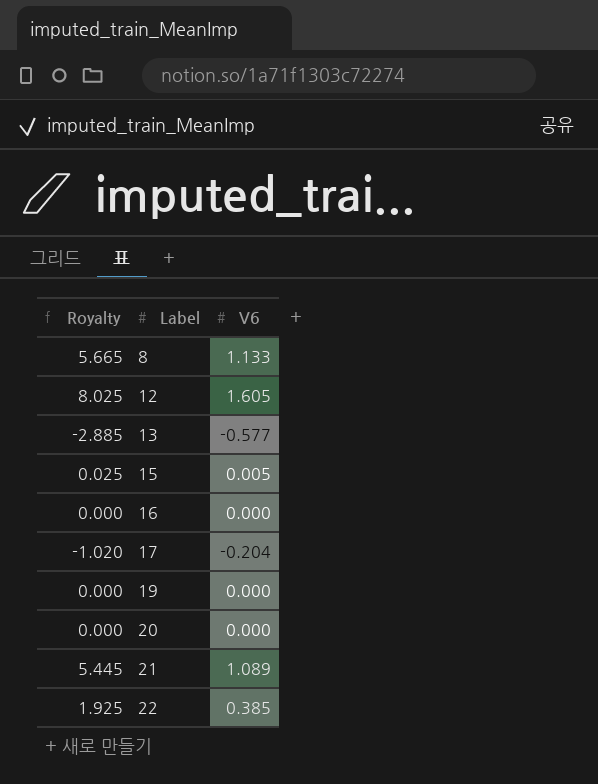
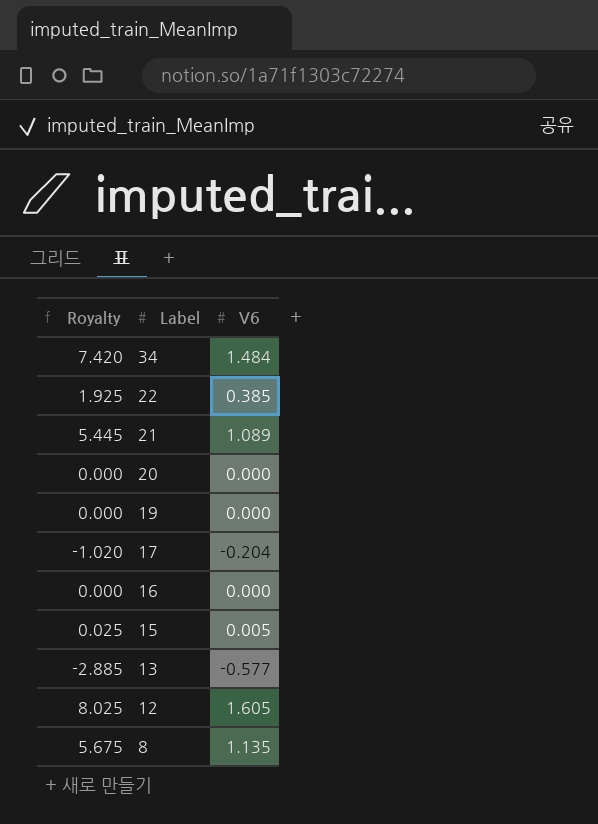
row order: Label ascending -> Label descending
row 34: none -> 7.420 | 1.484
8 | Royalty: 5.665 -> 5.675
8 | V6: 1.133 -> 1.135

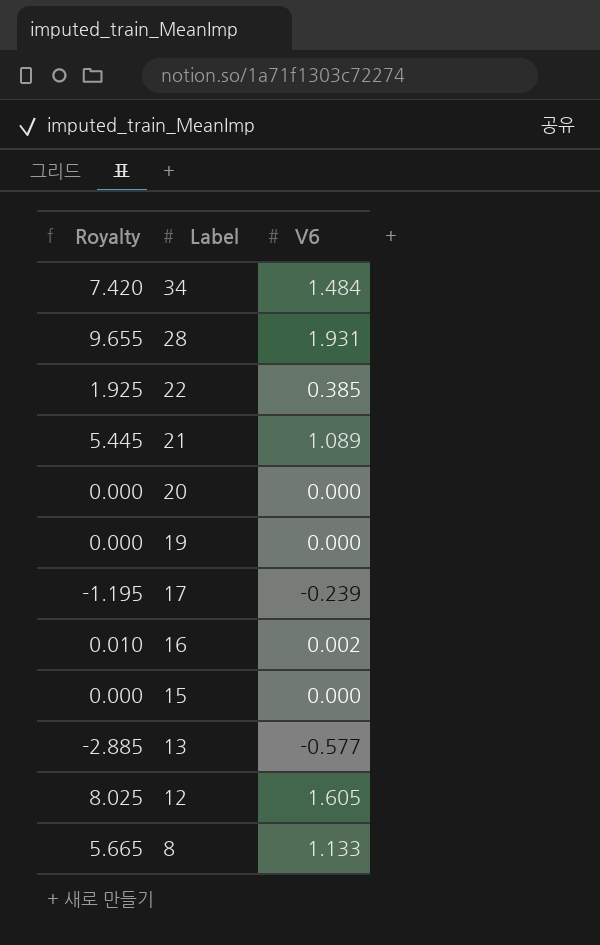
row 28: none -> 9.655 | 1.931
17 | Royalty: -1.020 -> -1.195
17 | V6: -0.204 -> -0.239
16 | Royalty: 0.000 -> 0.010
16 | V6: 0.000 -> 0.002
15 | Royalty: 0.025 -> 0.000
15 | V6: 0.005 -> 0.000
8 | Royalty: 5.675 -> 5.665
8 | V6: 1.135 -> 1.133

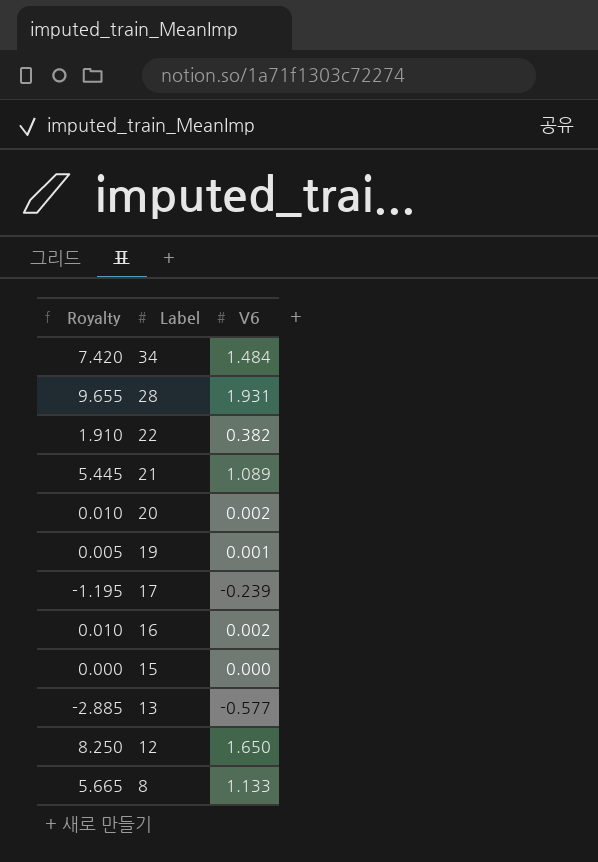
22 | Royalty: 1.925 -> 1.910
22 | V6: 0.385 -> 0.382
20 | Royalty: 0.000 -> 0.010
20 | V6: 0.000 -> 0.002
19 | Royalty: 0.000 -> 0.005
19 | V6: 0.000 -> 0.001
12 | Royalty: 8.025 -> 8.250
12 | V6: 1.605 -> 1.650

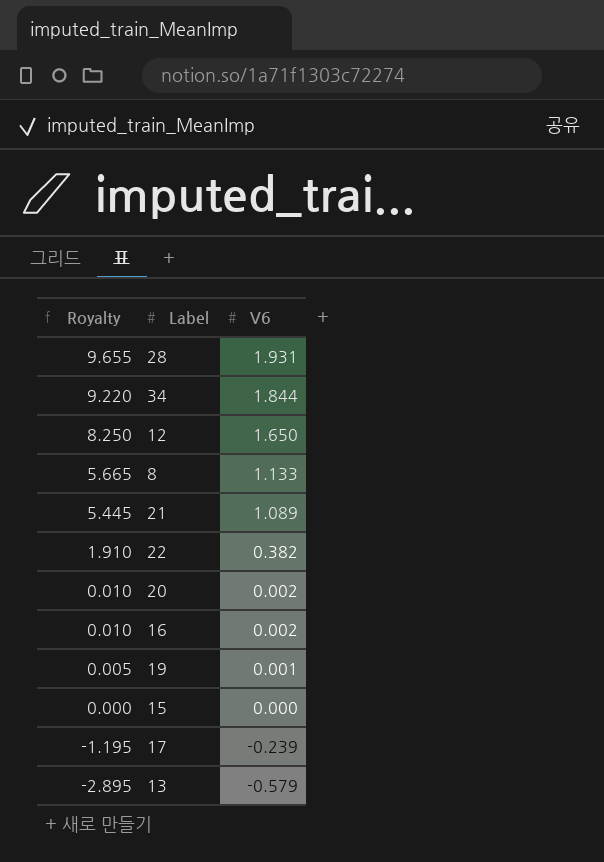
row order: Label descending -> Royalty descending
34 | Royalty: 7.420 -> 9.220
34 | V6: 1.484 -> 1.844
13 | Royalty: -2.885 -> -2.895
13 | V6: -0.577 -> -0.579

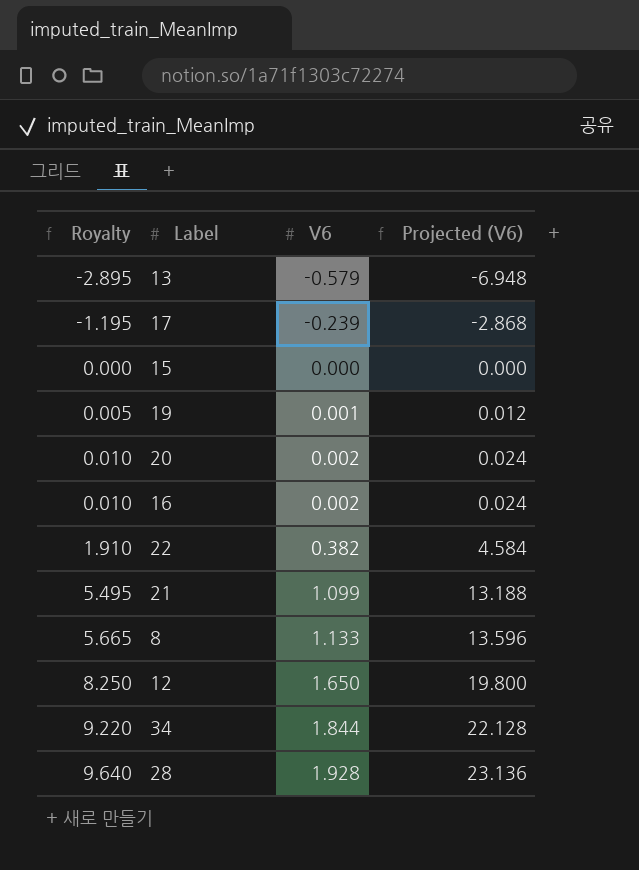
row order: Royalty descending -> Royalty ascending
column Projected (V6) | formula: none -> [V6] * 12
21 | Royalty: 5.445 -> 5.495
21 | V6: 1.089 -> 1.099
28 | Royalty: 9.655 -> 9.640
28 | V6: 1.931 -> 1.928

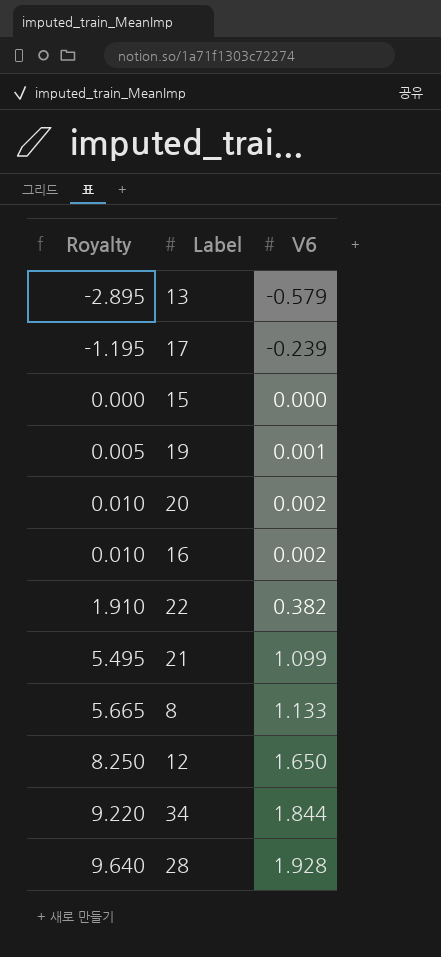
column Projected (V6) | formula: [V6] * 12 -> none

